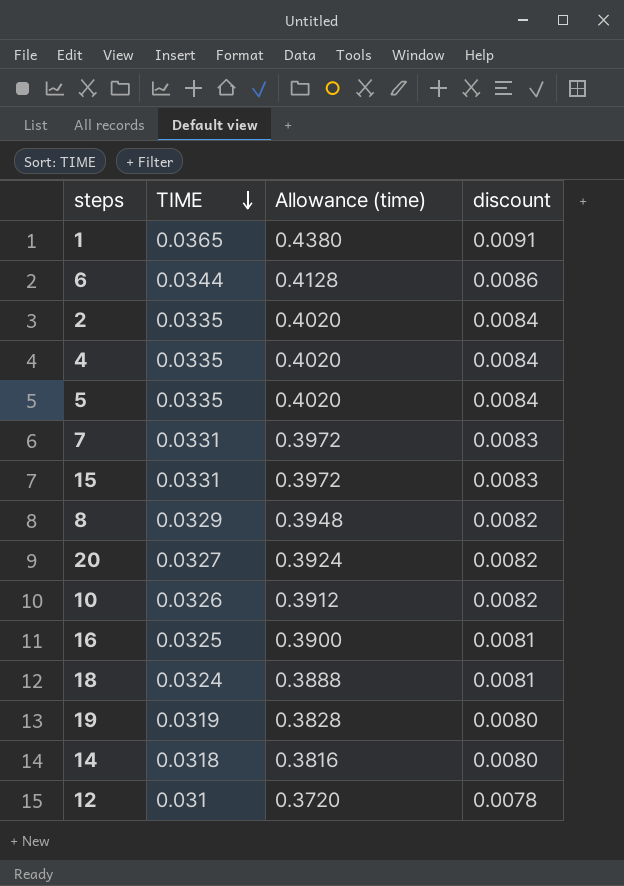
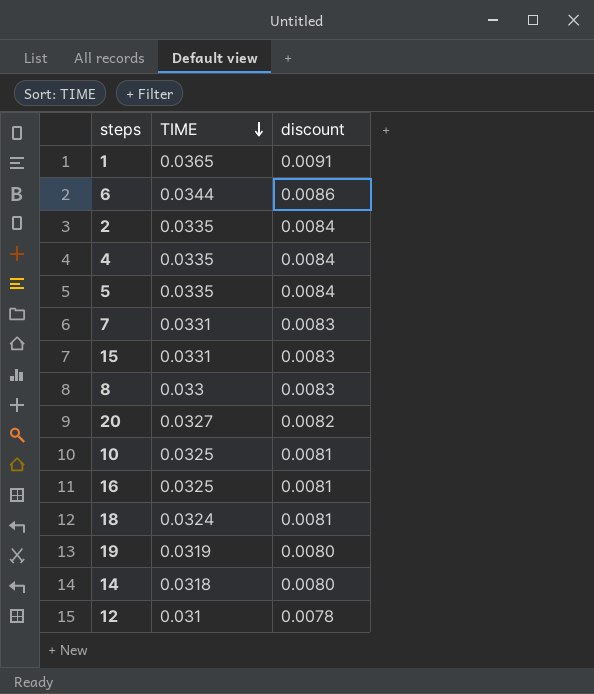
column Allowance (time) | formula: [TIME] * 12 -> none
8 | TIME: 0.0329 -> 0.033
8 | discount: 0.0082 -> 0.0083
10 | TIME: 0.0326 -> 0.0325
10 | discount: 0.0082 -> 0.0081

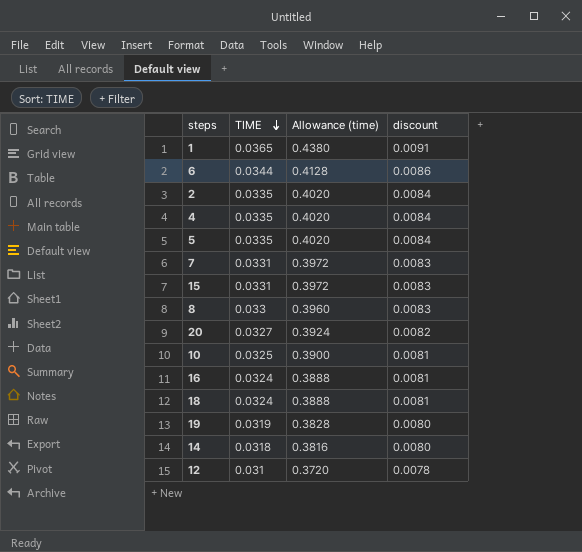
column Allowance (time) | formula: none -> [TIME] * 12
16 | TIME: 0.0325 -> 0.0324

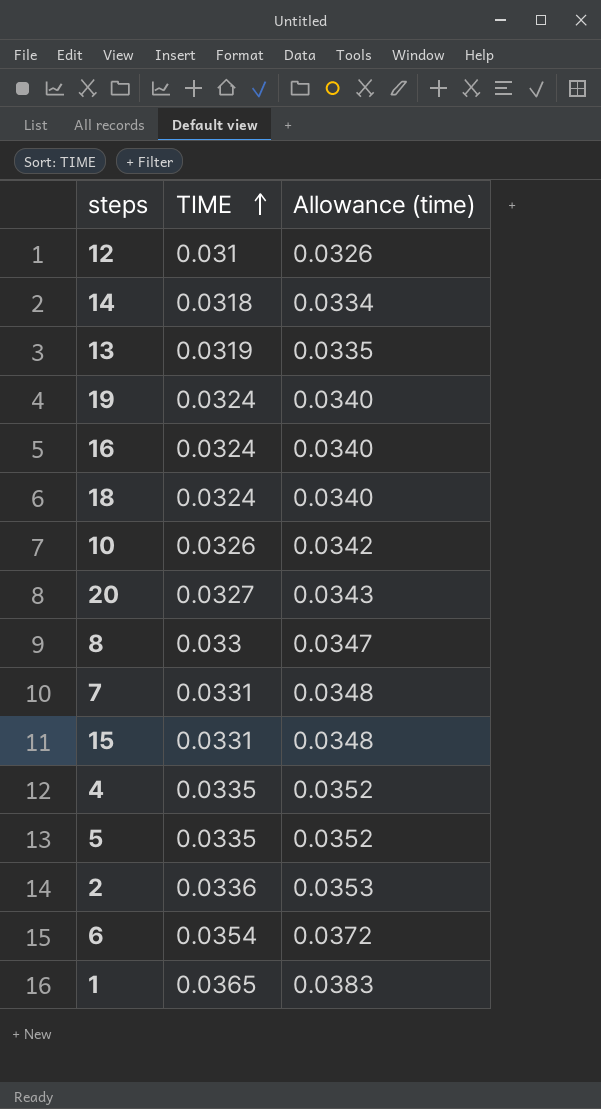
row order: TIME descending -> TIME ascending
column discount | formula: [TIME] * 0.25 -> none
column Allowance (time) | formula: [TIME] * 12 -> [TIME] * 1.05
row 13: none -> 0.0319 | 0.0335
19 | TIME: 0.0319 -> 0.0324
10 | TIME: 0.0325 -> 0.0326
2 | TIME: 0.0335 -> 0.0336
6 | TIME: 0.0344 -> 0.0354

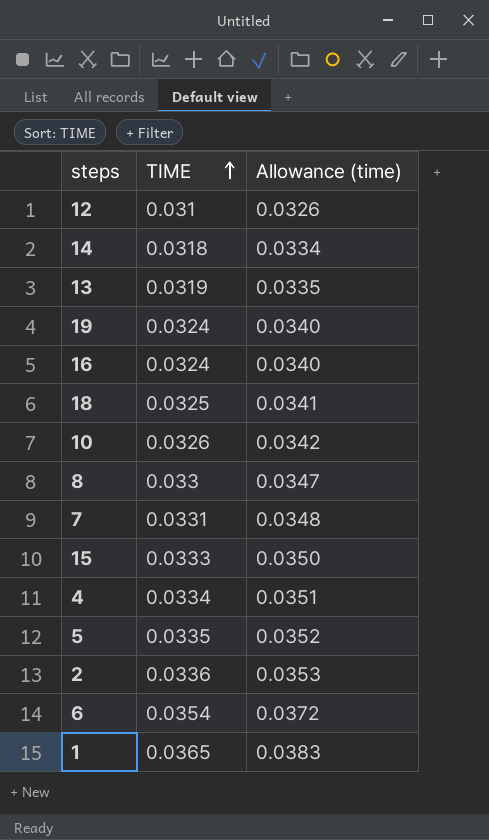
row 20: 0.0327 | 0.0343 -> none
18 | TIME: 0.0324 -> 0.0325
18 | Allowance (time): 0.0340 -> 0.0341
15 | TIME: 0.0331 -> 0.0333
15 | Allowance (time): 0.0348 -> 0.0350
4 | TIME: 0.0335 -> 0.0334
4 | Allowance (time): 0.0352 -> 0.0351

